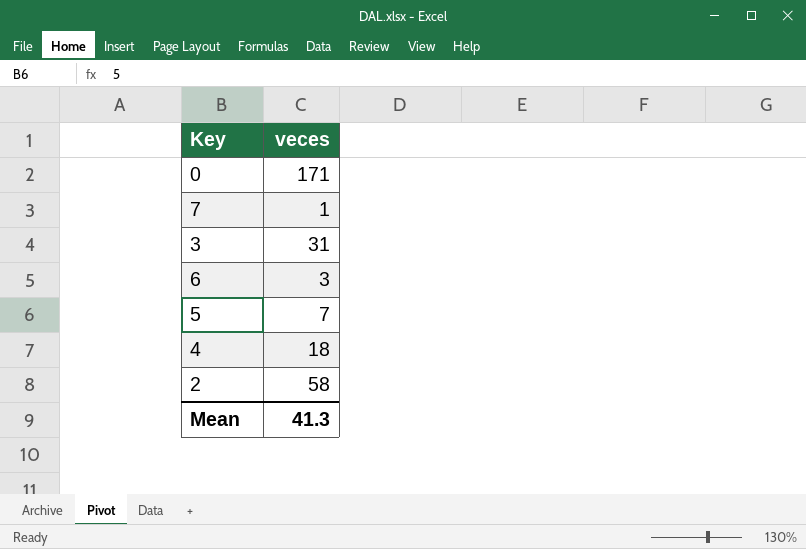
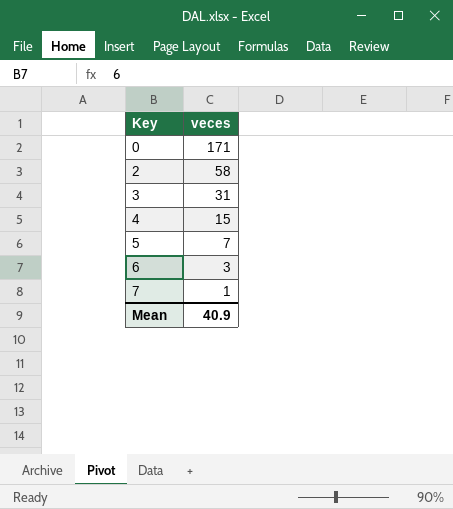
row order: none -> Key ascending
4 | veces: 18 -> 15
Mean | veces: 41.3 -> 40.9

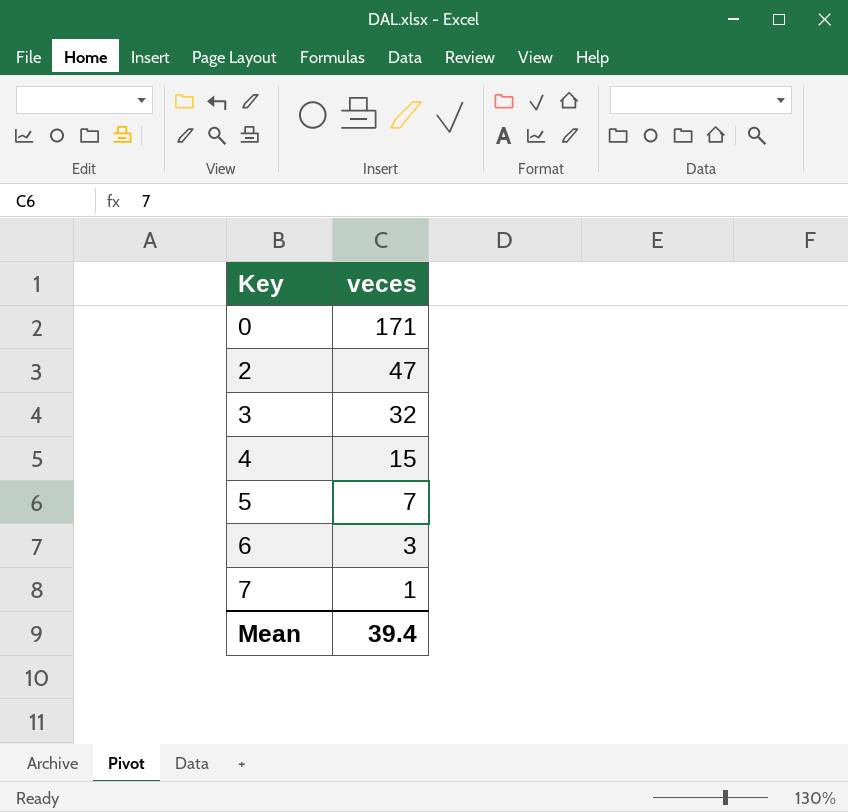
2 | veces: 58 -> 47
3 | veces: 31 -> 32
Mean | veces: 40.9 -> 39.4

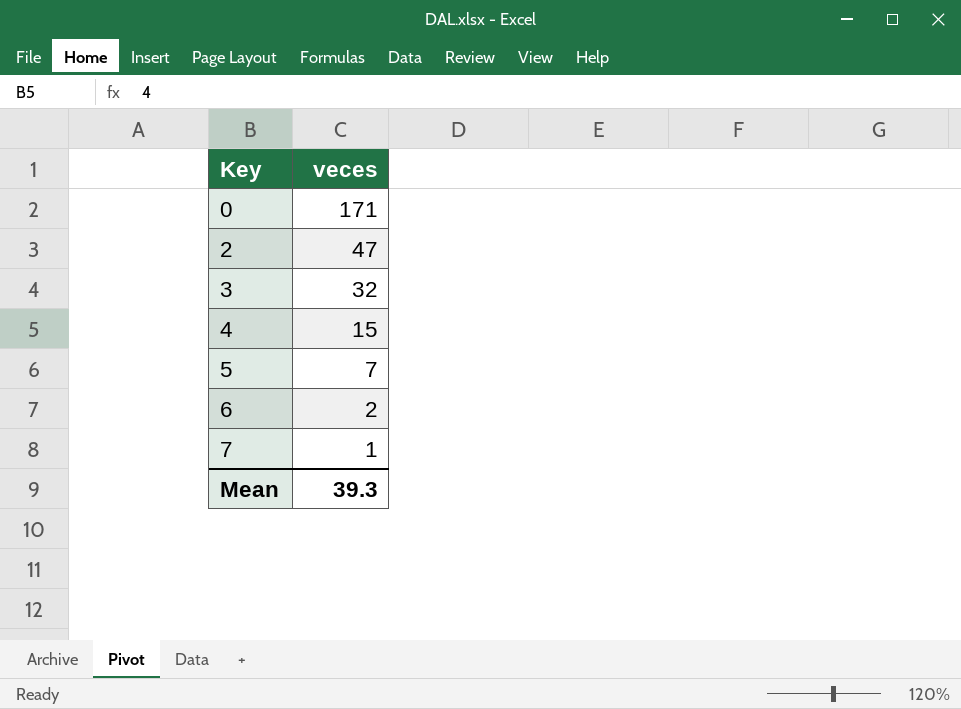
6 | veces: 3 -> 2
Mean | veces: 39.4 -> 39.3

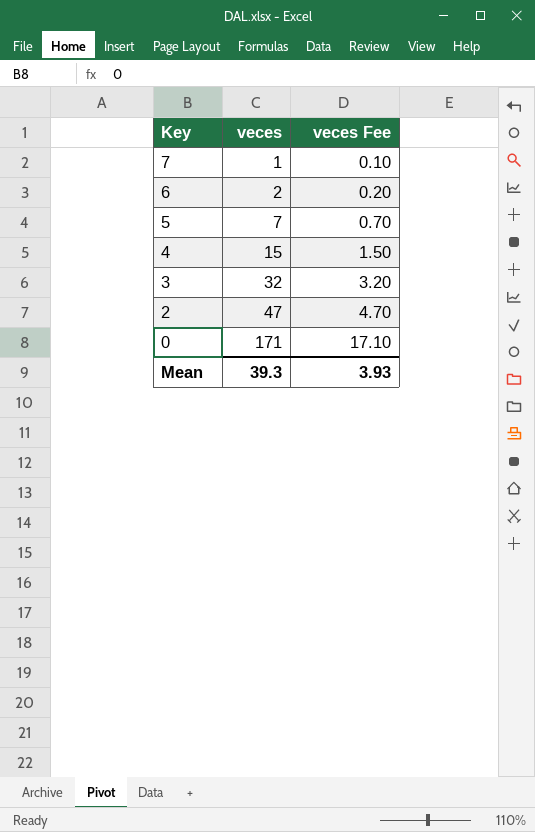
row order: Key ascending -> Key descending
column veces Fee | formula: none -> [veces] * 0.1

